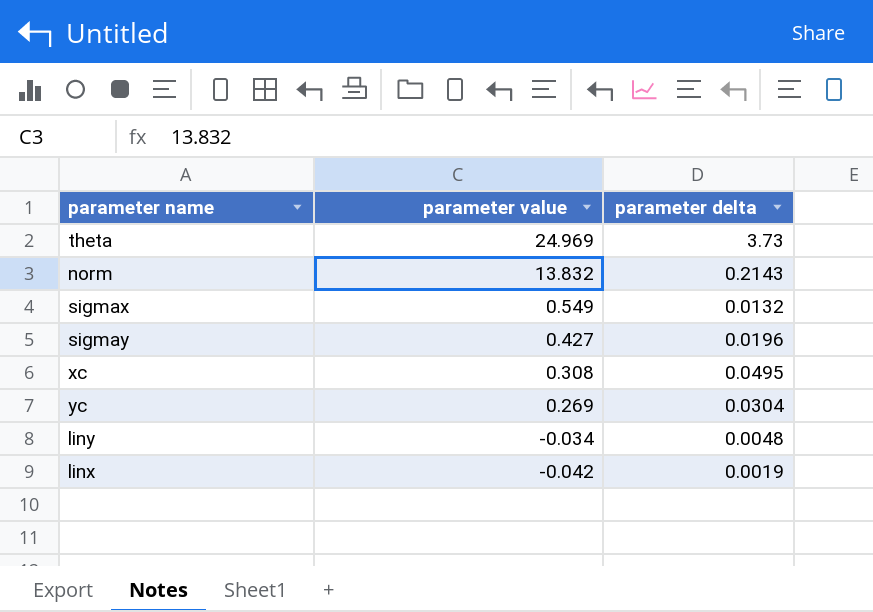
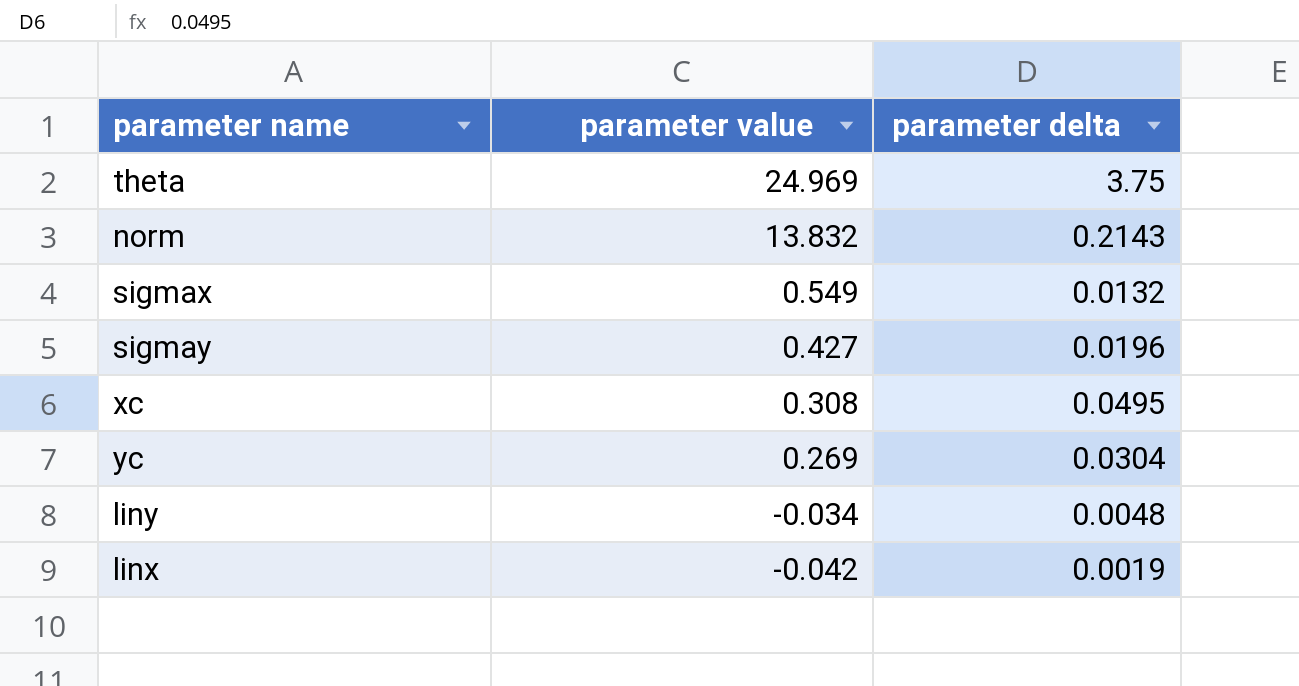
theta | parameter delta: 3.73 -> 3.75

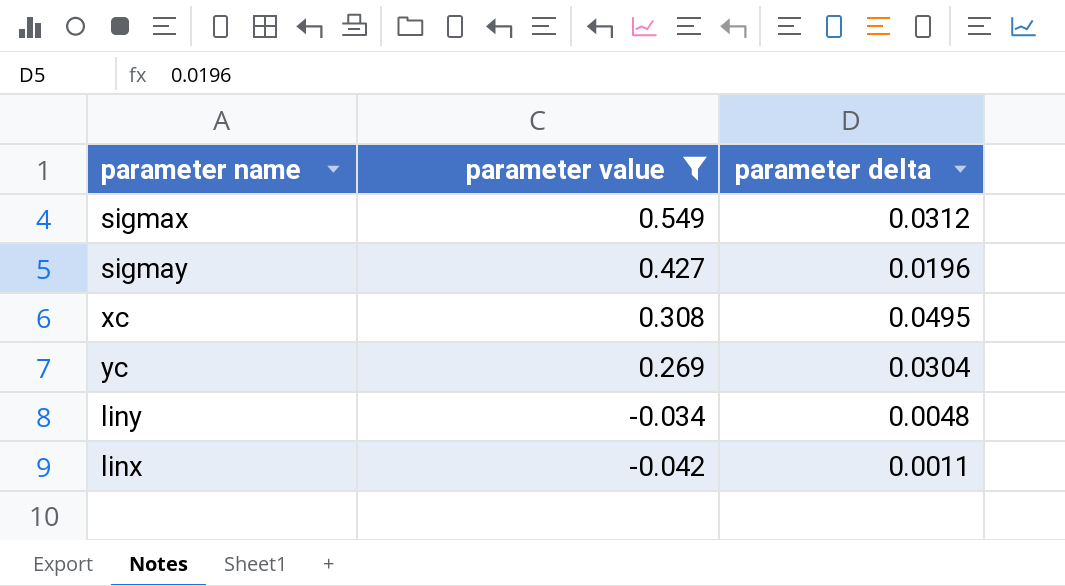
filter: none -> parameter value <= 0.549
sigmax | parameter delta: 0.0132 -> 0.0312
linx | parameter delta: 0.0019 -> 0.0011

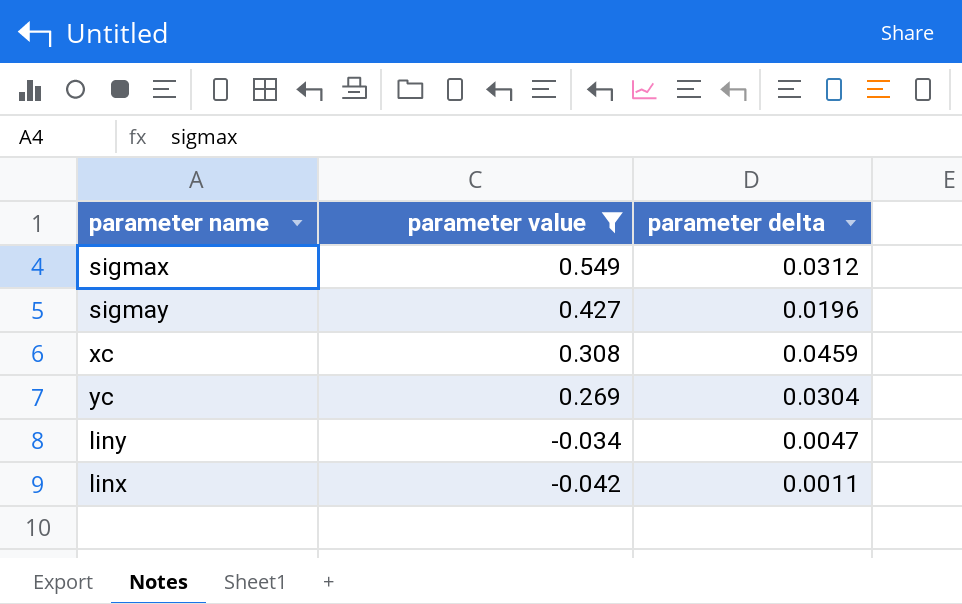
xc | parameter delta: 0.0495 -> 0.0459
liny | parameter delta: 0.0048 -> 0.0047

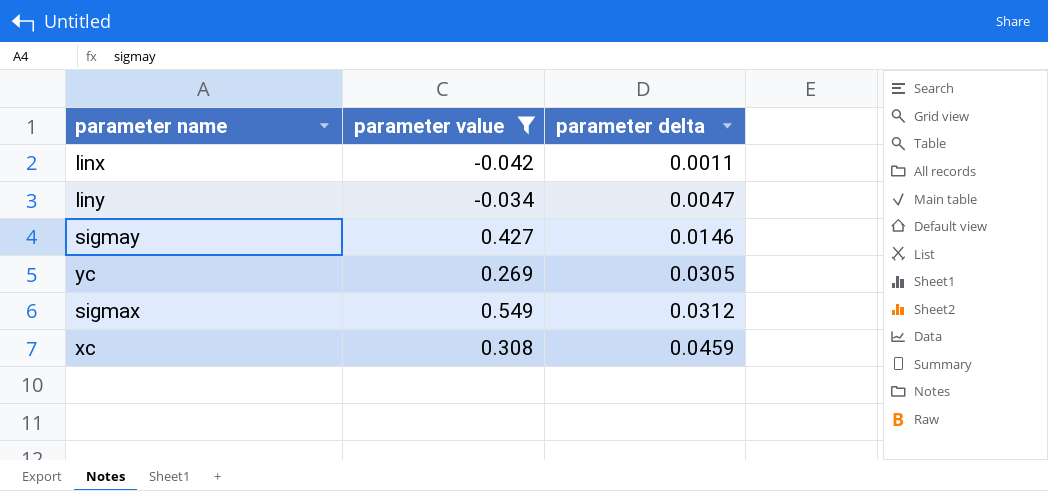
row order: parameter value descending -> parameter delta ascending
sigmay | parameter delta: 0.0196 -> 0.0146
yc | parameter delta: 0.0304 -> 0.0305

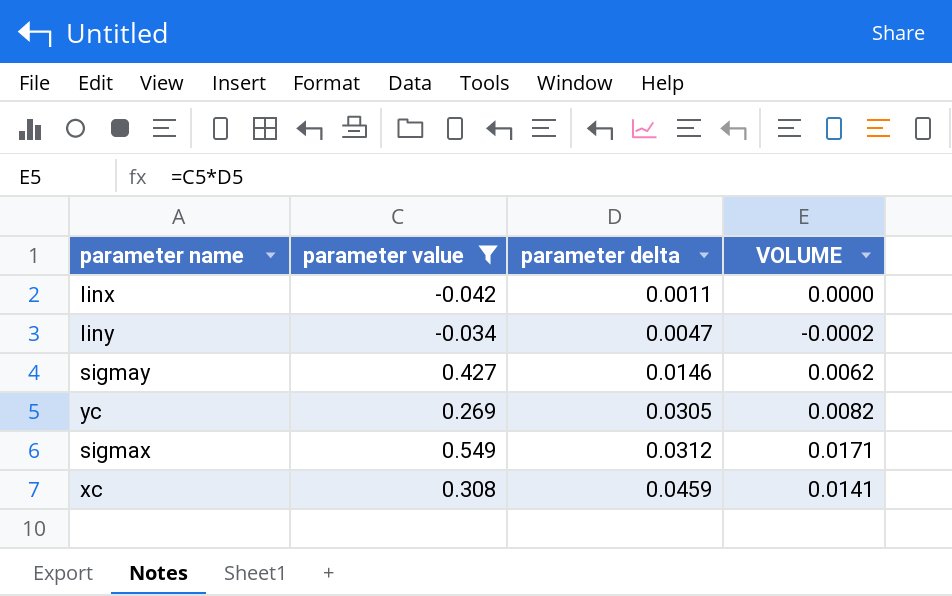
column VOLUME | formula: none -> [parameter value] * [parameter delta]

